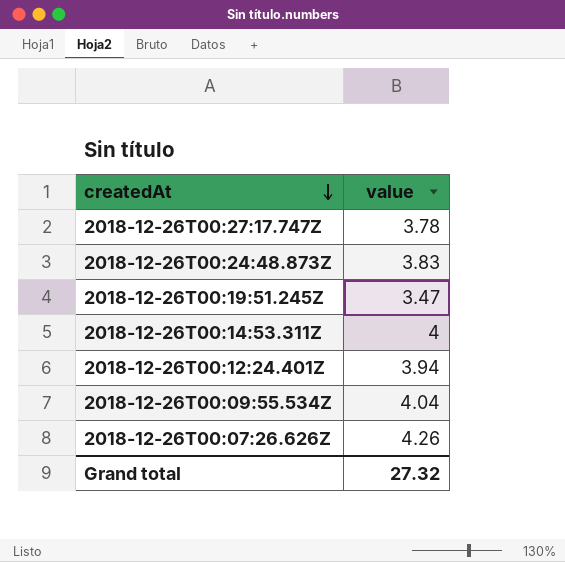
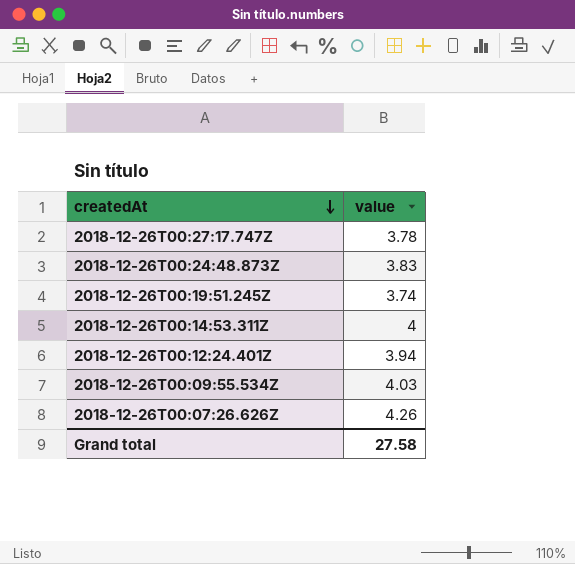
2018-12-26T00:19:51.245Z | value: 3.47 -> 3.74
2018-12-26T00:09:55.534Z | value: 4.04 -> 4.03
Grand total | value: 27.32 -> 27.58

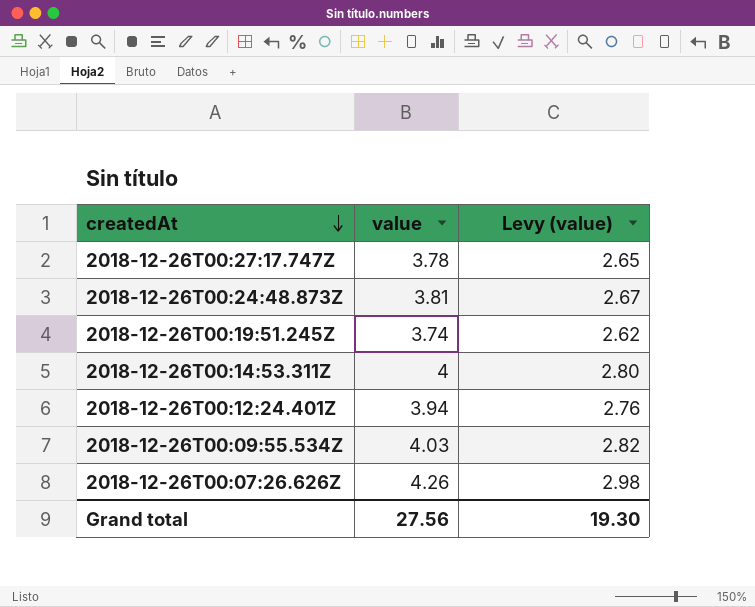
column Levy (value) | formula: none -> [value] * 0.7
2018-12-26T00:24:48.873Z | value: 3.83 -> 3.81
Grand total | value: 27.58 -> 27.56

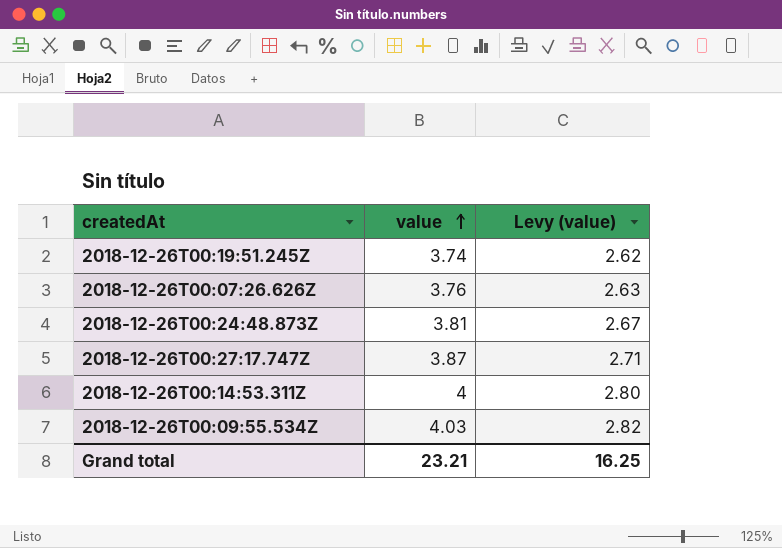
row order: createdAt descending -> value ascending
row 2018-12-26T00:12:24.401Z: 3.94 | 2.76 -> none
2018-12-26T00:07:26.626Z | value: 4.26 -> 3.76
2018-12-26T00:07:26.626Z | Levy (value): 2.98 -> 2.63
2018-12-26T00:27:17.747Z | value: 3.78 -> 3.87
2018-12-26T00:27:17.747Z | Levy (value): 2.65 -> 2.71
Grand total | value: 27.56 -> 23.21
Grand total | Levy (value): 19.30 -> 16.25

